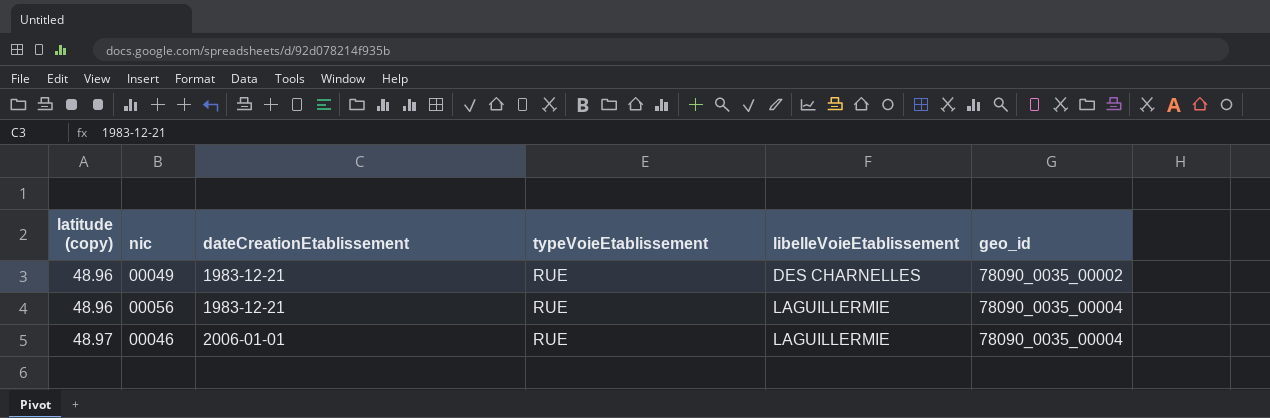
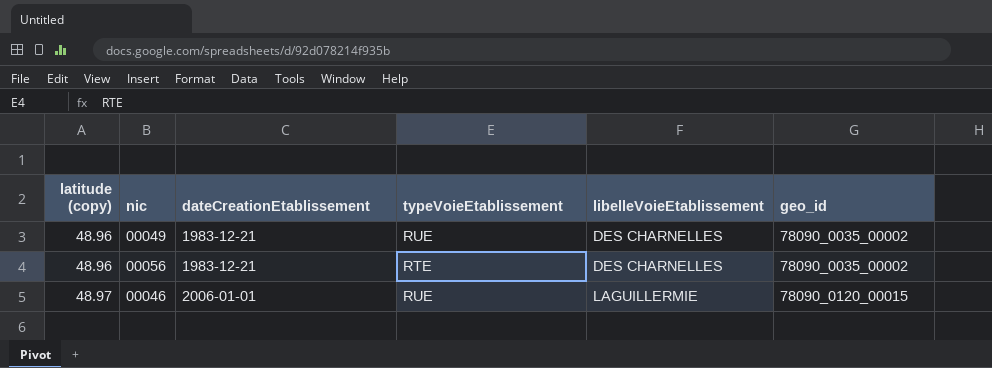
00056 | typeVoieEtablissement: RUE -> RTE
00056 | libelleVoieEtablissement: LAGUILLERMIE -> DES CHARNELLES
00056 | geo_id: 78090_0035_00004 -> 78090_0035_00002
00046 | geo_id: 78090_0035_00004 -> 78090_0120_00015

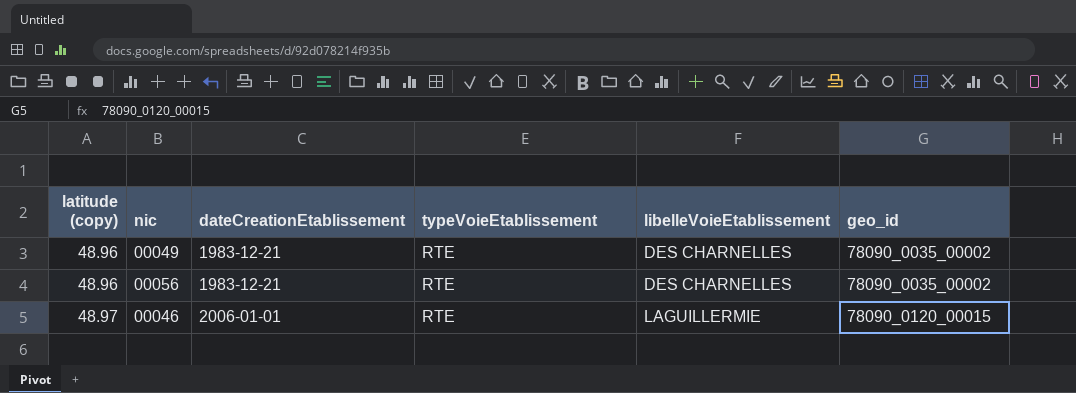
00049 | typeVoieEtablissement: RUE -> RTE
00046 | typeVoieEtablissement: RUE -> RTE

